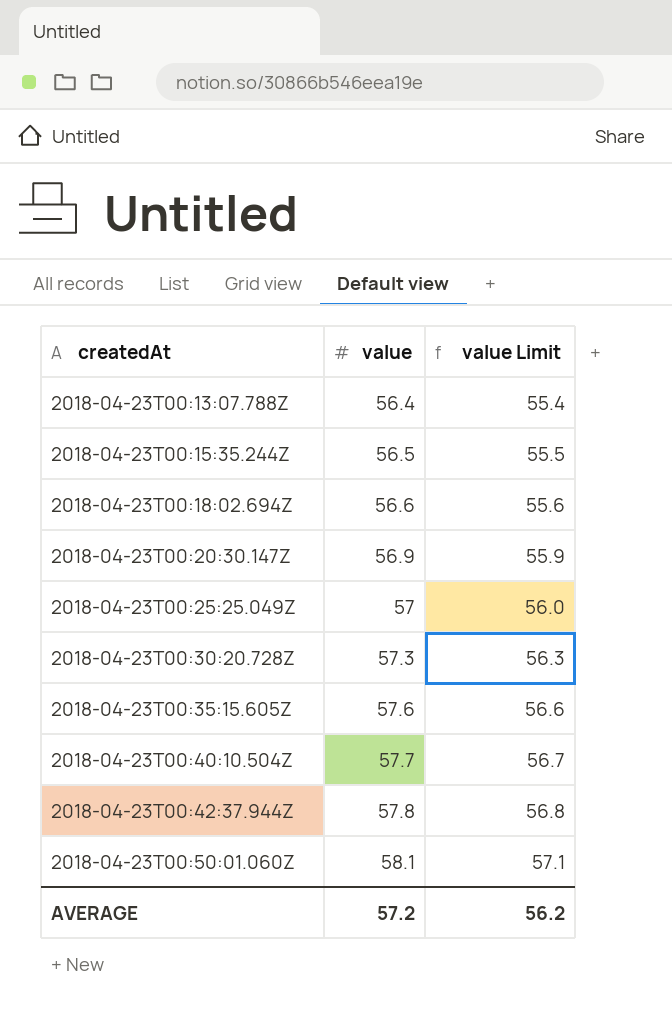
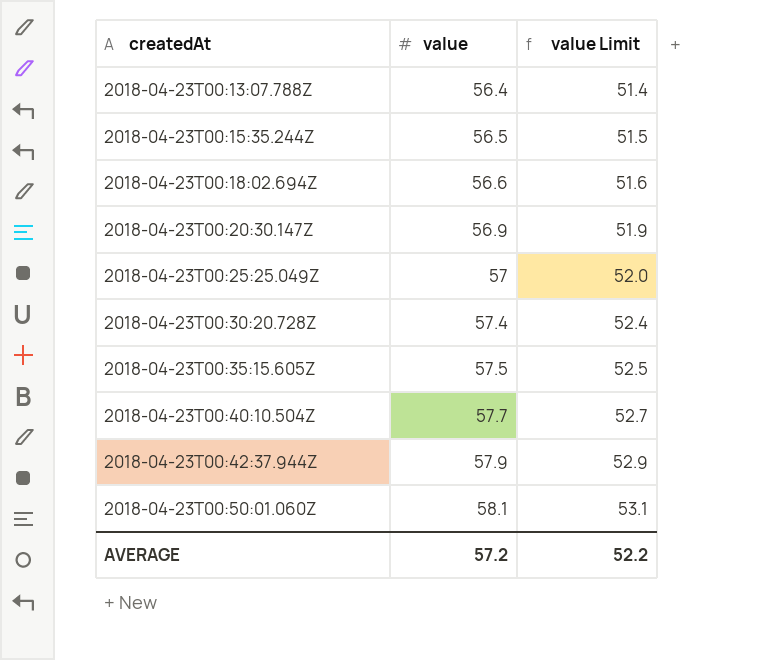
column value Limit | formula: [value] - 1 -> [value] - 5
2018-04-23T00:30:20.728Z | value: 57.3 -> 57.4
2018-04-23T00:35:15.605Z | value: 57.6 -> 57.5
2018-04-23T00:42:37.944Z | value: 57.8 -> 57.9
AVERAGE | value Limit: 56.2 -> 52.2

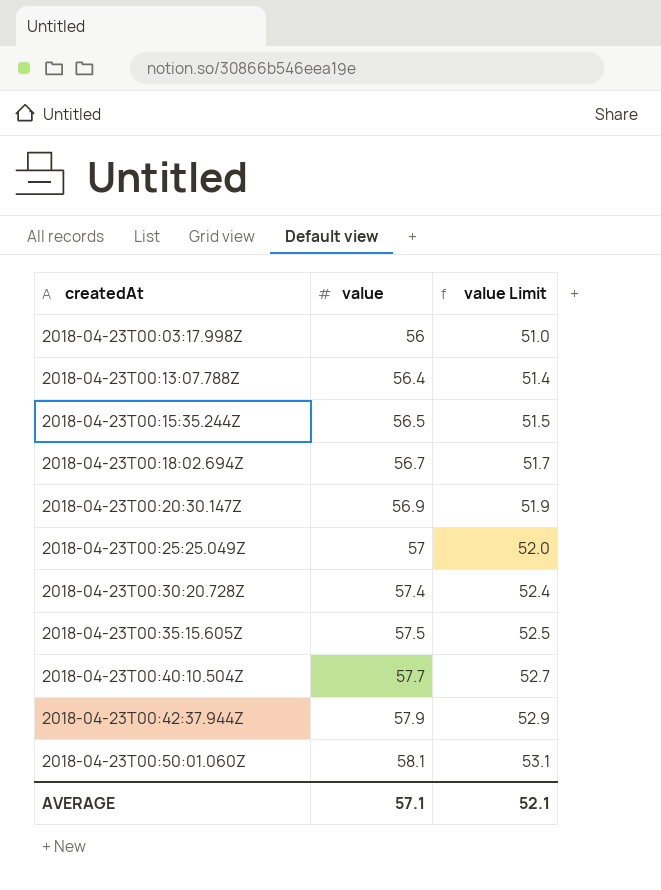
row 2018-04-23T00:03:17.998Z: none -> 56 | 51.0
2018-04-23T00:18:02.694Z | value: 56.6 -> 56.7
2018-04-23T00:18:02.694Z | value Limit: 51.6 -> 51.7
AVERAGE | value: 57.2 -> 57.1
AVERAGE | value Limit: 52.2 -> 52.1

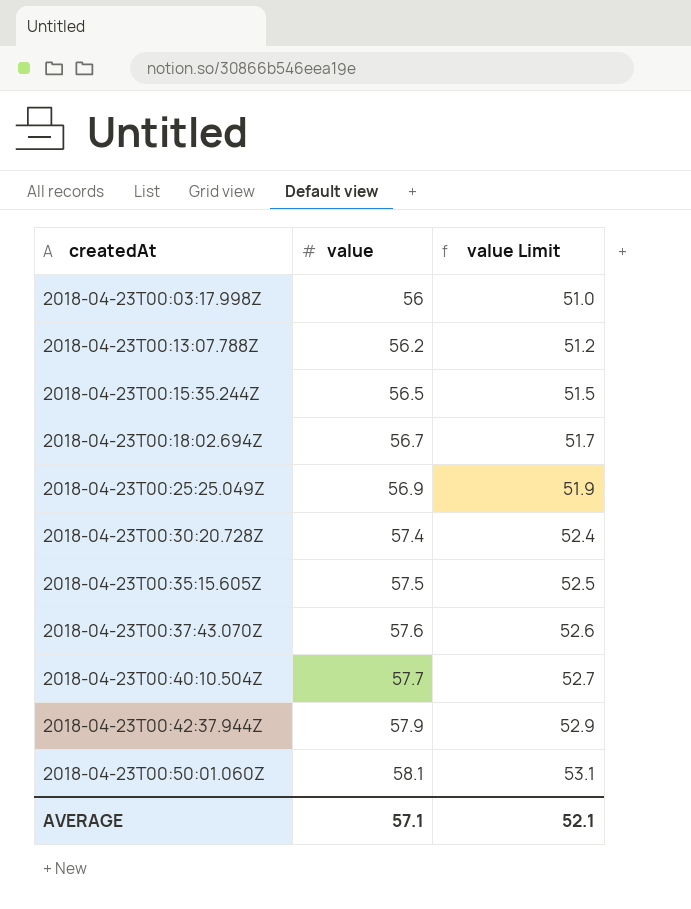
row 2018-04-23T00:20:30.147Z: 56.9 | 51.9 -> none
2018-04-23T00:13:07.788Z | value: 56.4 -> 56.2
2018-04-23T00:13:07.788Z | value Limit: 51.4 -> 51.2
2018-04-23T00:25:25.049Z | value: 57 -> 56.9
2018-04-23T00:25:25.049Z | value Limit: 52.0 -> 51.9
row 2018-04-23T00:37:43.070Z: none -> 57.6 | 52.6

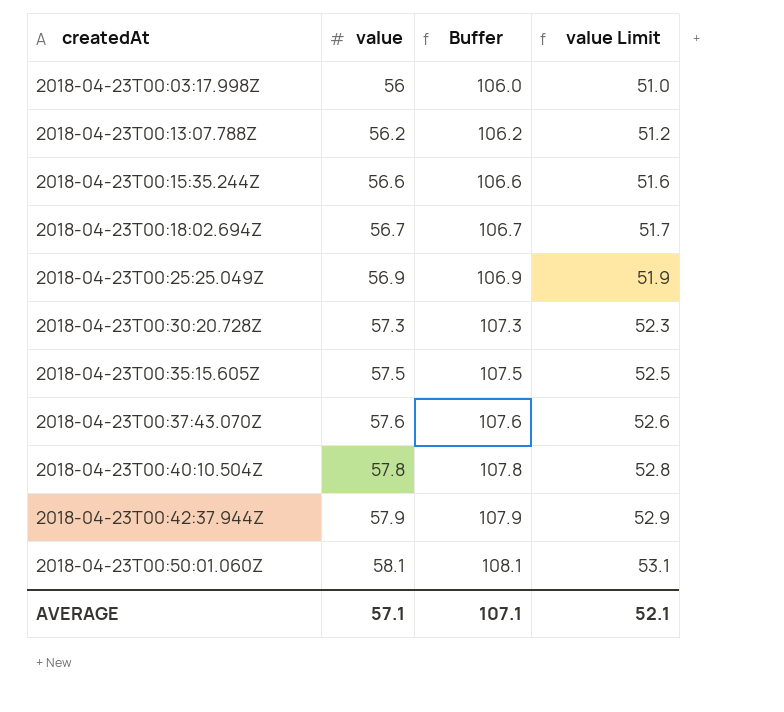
column Buffer | formula: none -> [value] + 50
2018-04-23T00:15:35.244Z | value: 56.5 -> 56.6
2018-04-23T00:15:35.244Z | value Limit: 51.5 -> 51.6
2018-04-23T00:30:20.728Z | value: 57.4 -> 57.3
2018-04-23T00:30:20.728Z | value Limit: 52.4 -> 52.3
2018-04-23T00:40:10.504Z | value: 57.7 -> 57.8
2018-04-23T00:40:10.504Z | value Limit: 52.7 -> 52.8

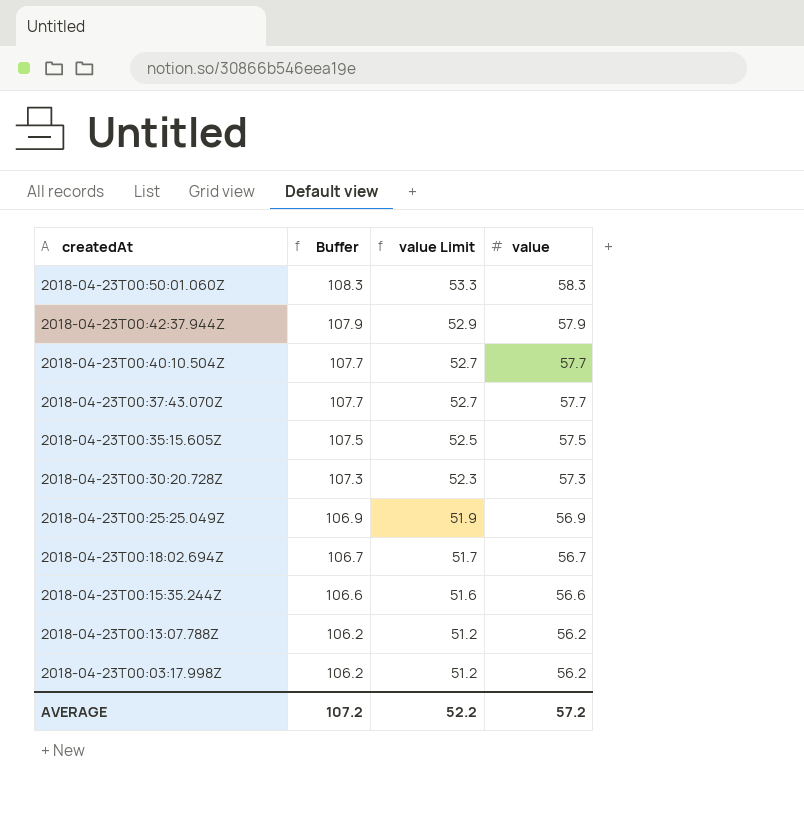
row order: createdAt ascending -> createdAt descending
column value | position: 2 -> 4
2018-04-23T00:50:01.060Z | Buffer: 108.1 -> 108.3
2018-04-23T00:50:01.060Z | value Limit: 53.1 -> 53.3
2018-04-23T00:50:01.060Z | value: 58.1 -> 58.3
2018-04-23T00:40:10.504Z | Buffer: 107.8 -> 107.7
2018-04-23T00:40:10.504Z | value Limit: 52.8 -> 52.7
2018-04-23T00:40:10.504Z | value: 57.8 -> 57.7
2018-04-23T00:37:43.070Z | Buffer: 107.6 -> 107.7
2018-04-23T00:37:43.070Z | value Limit: 52.6 -> 52.7
2018-04-23T00:37:43.070Z | value: 57.6 -> 57.7
2018-04-23T00:03:17.998Z | Buffer: 106.0 -> 106.2
2018-04-23T00:03:17.998Z | value Limit: 51.0 -> 51.2
2018-04-23T00:03:17.998Z | value: 56 -> 56.2
AVERAGE | Buffer: 107.1 -> 107.2
AVERAGE | value Limit: 52.1 -> 52.2
AVERAGE | value: 57.1 -> 57.2

